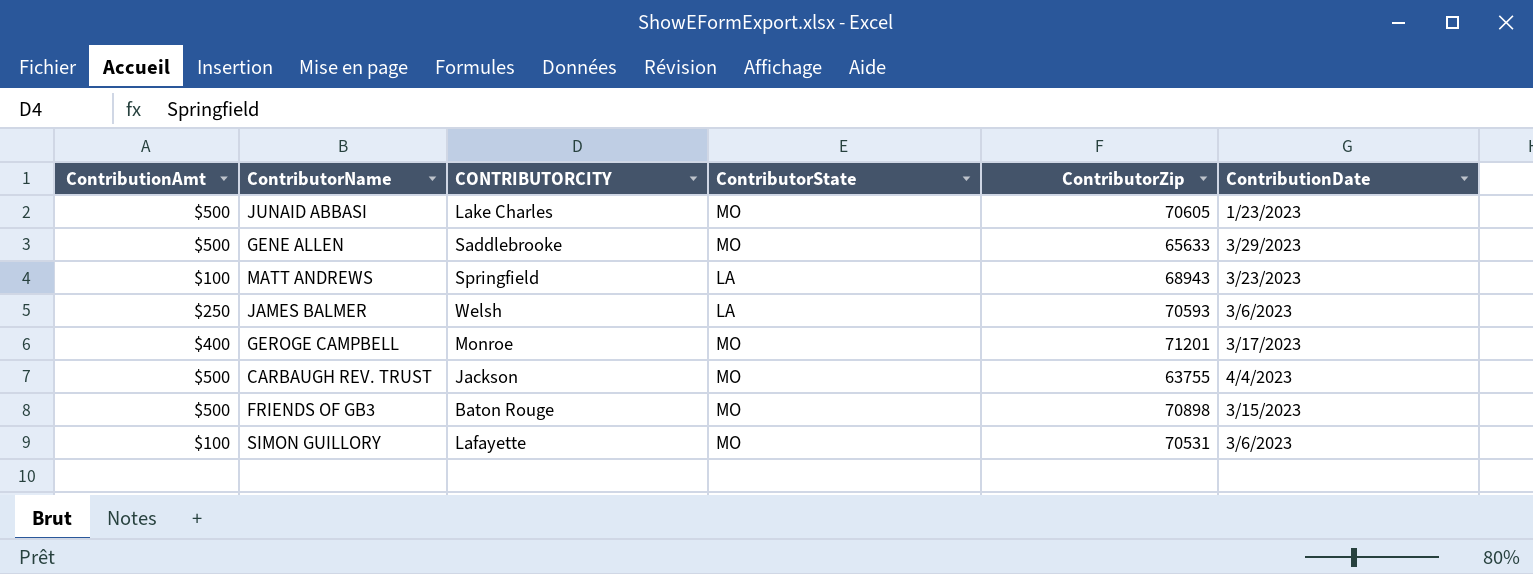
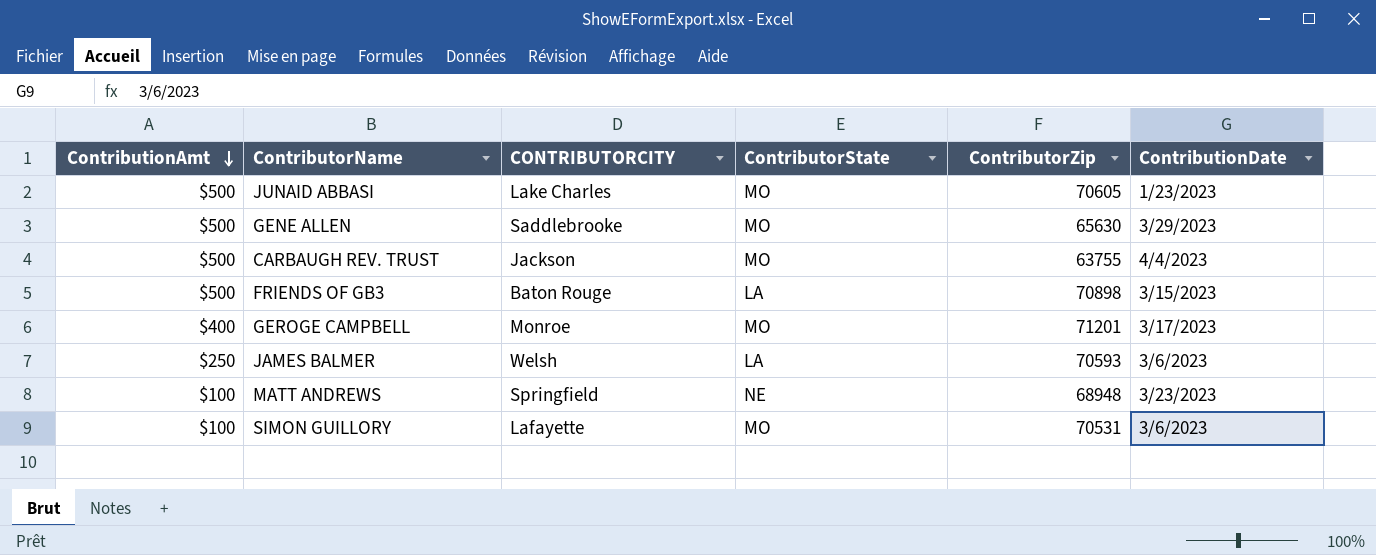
row order: none -> ContributionAmt descending
GENE ALLEN | ContributorZip: 65633 -> 65630
FRIENDS OF GB3 | ContributorState: MO -> LA
MATT ANDREWS | ContributorState: LA -> NE
MATT ANDREWS | ContributorZip: 68943 -> 68948

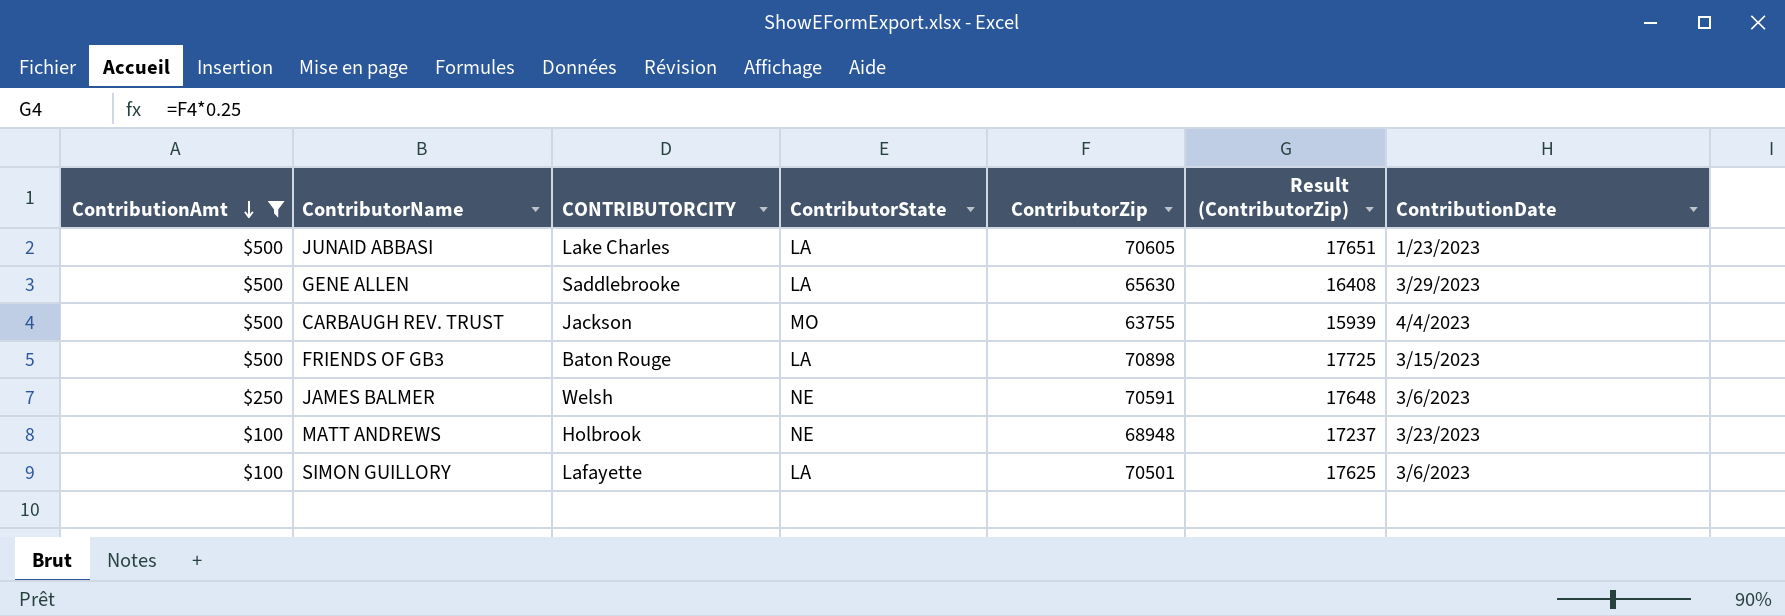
filter: none -> ContributionAmt != $400
column Result (ContributorZip) | formula: none -> [ContributorZip] * 0.25
JUNAID ABBASI | ContributorState: MO -> LA
GENE ALLEN | ContributorState: MO -> LA
JAMES BALMER | ContributorState: LA -> NE
JAMES BALMER | ContributorZip: 70593 -> 70591
MATT ANDREWS | CONTRIBUTORCITY: Springfield -> Holbrook
SIMON GUILLORY | ContributorState: MO -> LA
SIMON GUILLORY | ContributorZip: 70531 -> 70501

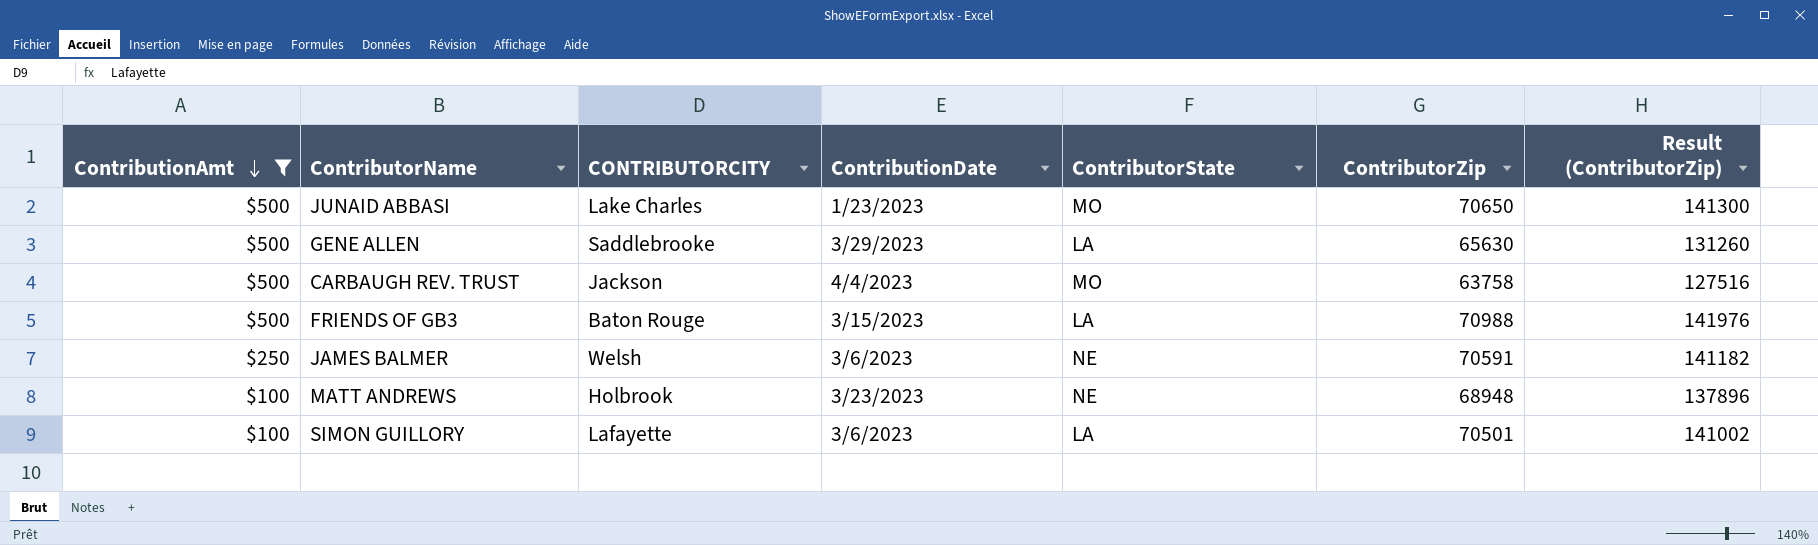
column ContributionDate | position: 7 -> 4
column Result (ContributorZip) | formula: [ContributorZip] * 0.25 -> [ContributorZip] * 2
JUNAID ABBASI | ContributorState: LA -> MO
JUNAID ABBASI | ContributorZip: 70605 -> 70650
CARBAUGH REV. TRUST | ContributorZip: 63755 -> 63758
FRIENDS OF GB3 | ContributorZip: 70898 -> 70988

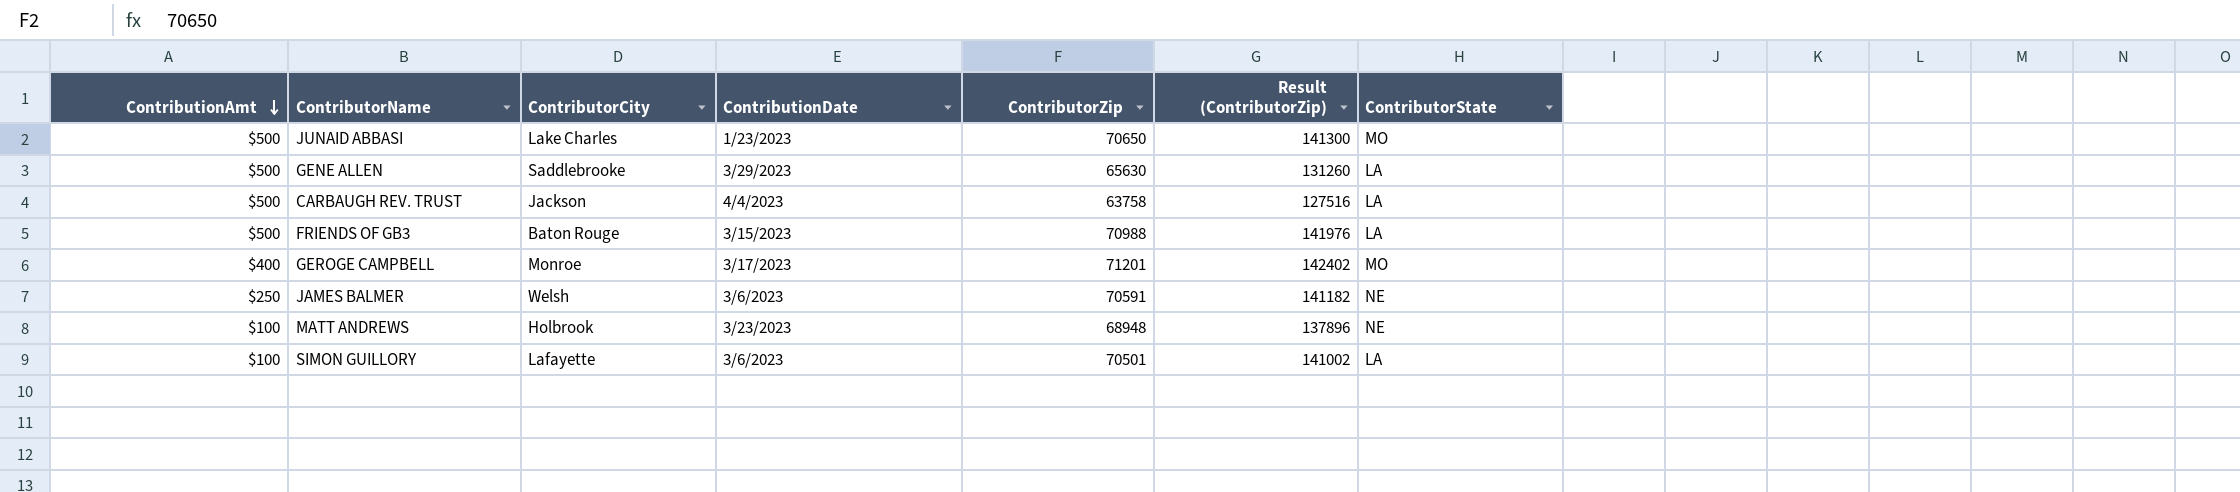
filter: ContributionAmt != $400 -> none
column name: CONTRIBUTORCITY -> ContributorCity
column ContributorState | position: 5 -> 7
CARBAUGH REV. TRUST | ContributorState: MO -> LA

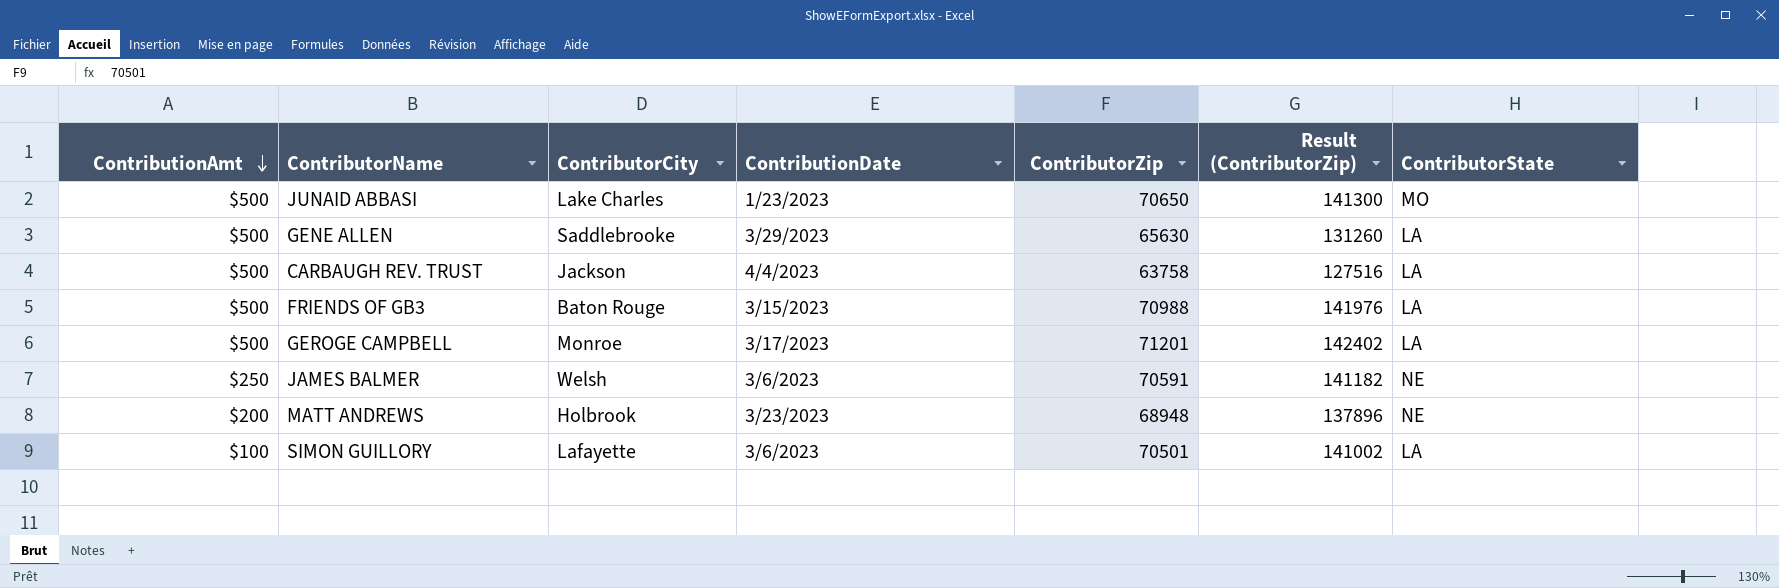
GEROGE CAMPBELL | ContributionAmt: $400 -> $500
GEROGE CAMPBELL | ContributorState: MO -> LA
MATT ANDREWS | ContributionAmt: $100 -> $200

